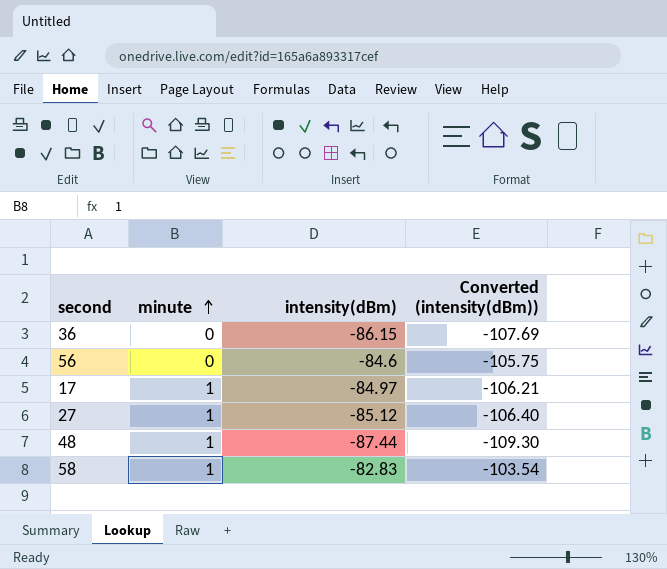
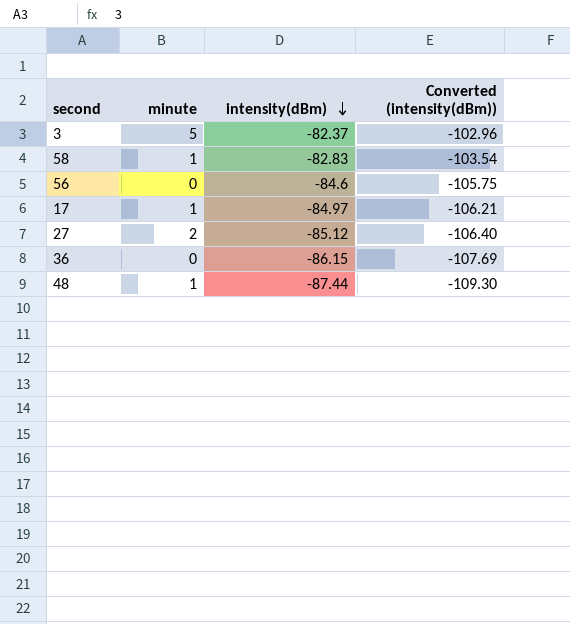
row order: minute ascending -> intensity(dBm) descending
row 3: none -> 5 | -82.37 | -102.96
27 | minute: 1 -> 2

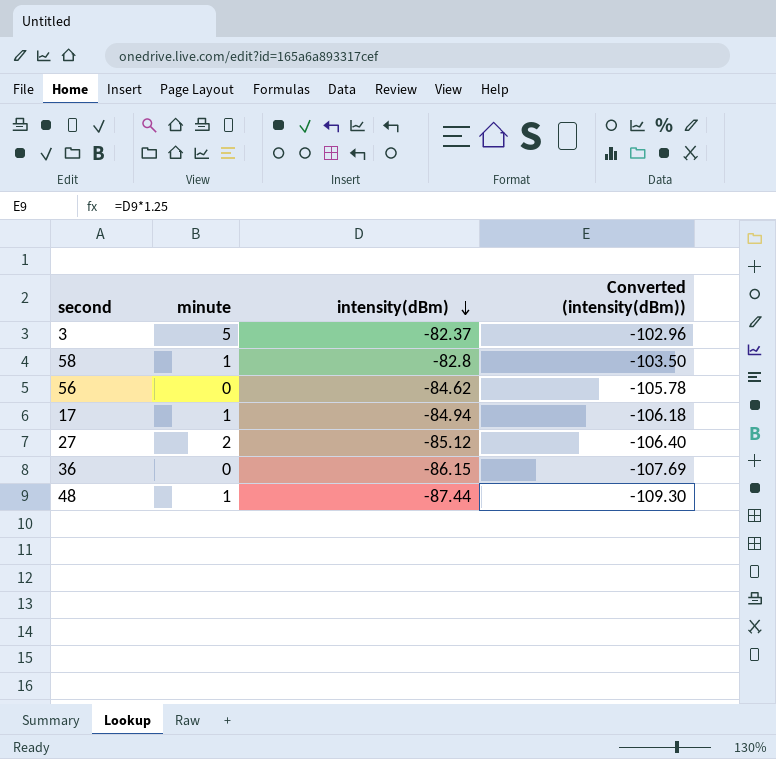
58 | intensity(dBm): -82.83 -> -82.8
58 | Converted (intensity(dBm)): -103.54 -> -103.50
56 | intensity(dBm): -84.6 -> -84.62
56 | Converted (intensity(dBm)): -105.75 -> -105.78
17 | intensity(dBm): -84.97 -> -84.94
17 | Converted (intensity(dBm)): -106.21 -> -106.18

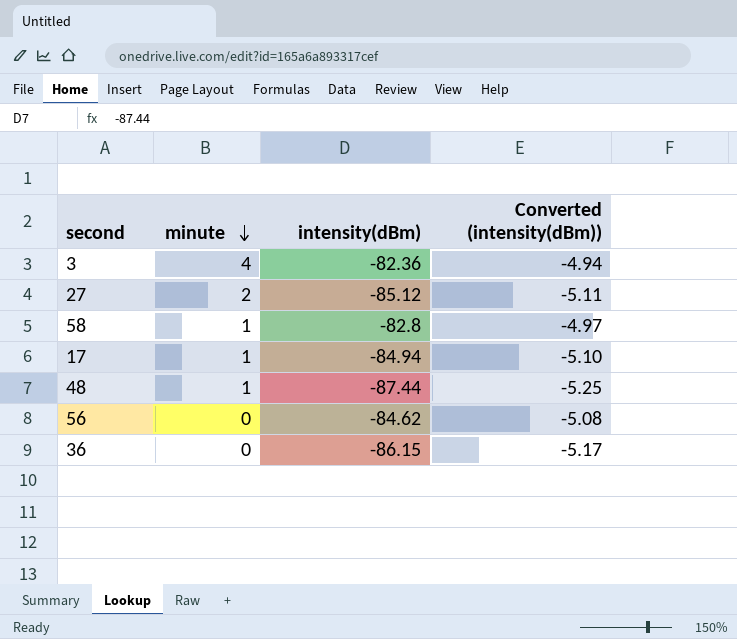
row order: intensity(dBm) descending -> minute descending
column Converted (intensity(dBm)) | formula: [intensity(dBm)] * 1.25 -> [intensity(dBm)] * 0.06
3 | minute: 5 -> 4
3 | intensity(dBm): -82.37 -> -82.36

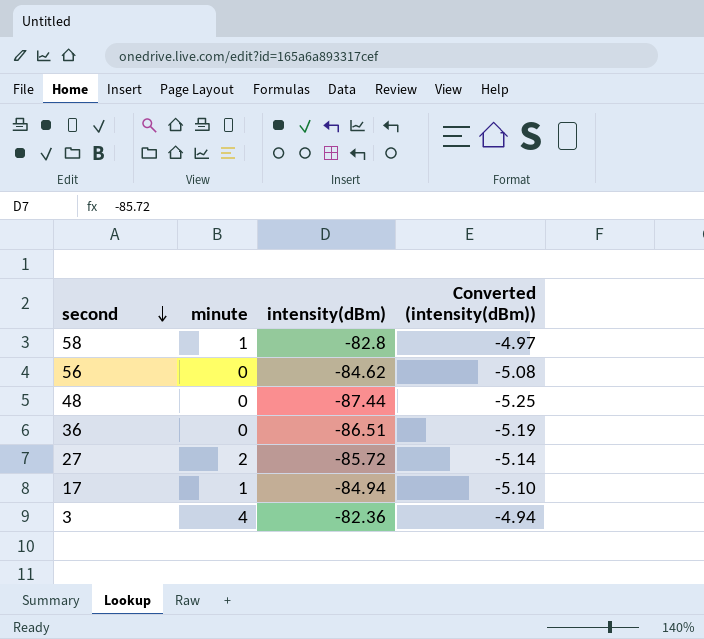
row order: minute descending -> second descending
48 | minute: 1 -> 0
36 | intensity(dBm): -86.15 -> -86.51
36 | Converted (intensity(dBm)): -5.17 -> -5.19
27 | intensity(dBm): -85.12 -> -85.72
27 | Converted (intensity(dBm)): -5.11 -> -5.14

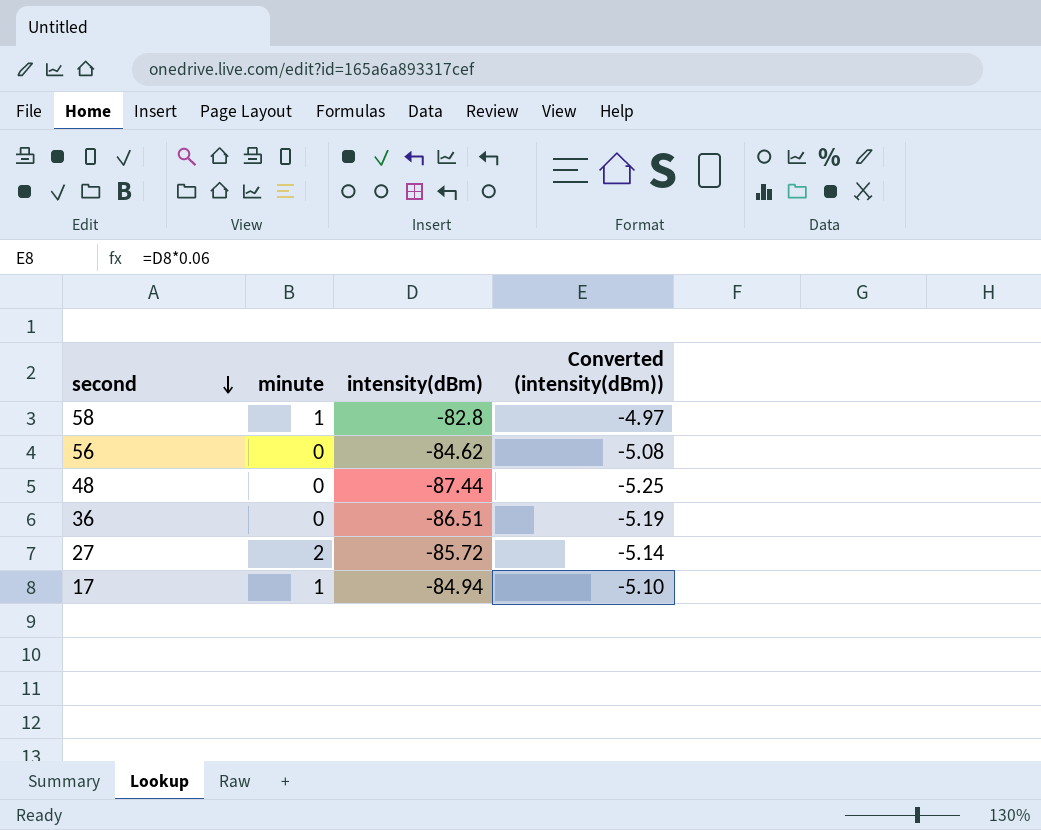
row 3: 4 | -82.36 | -4.94 -> none

